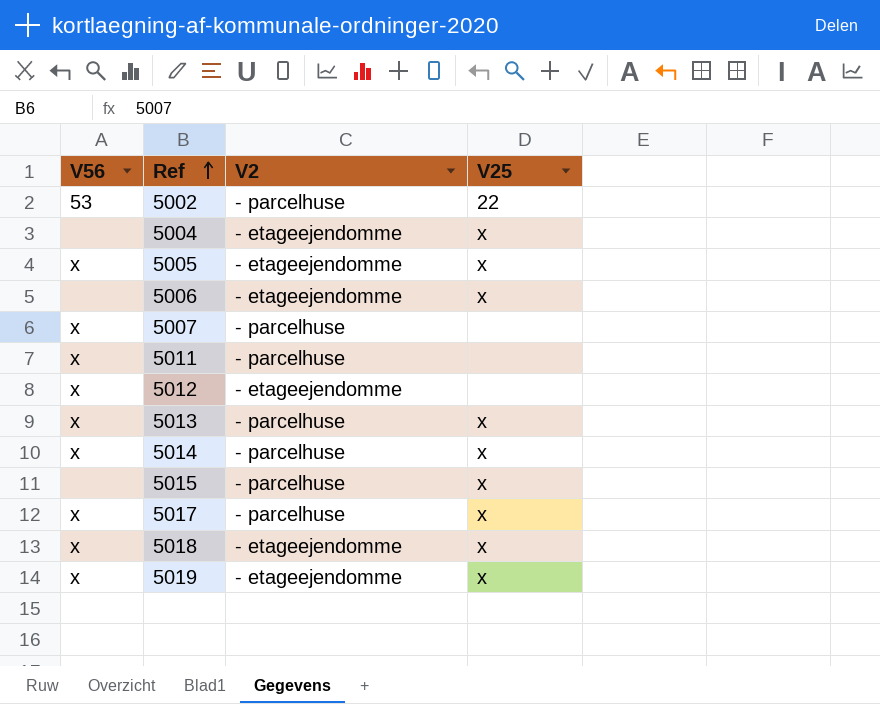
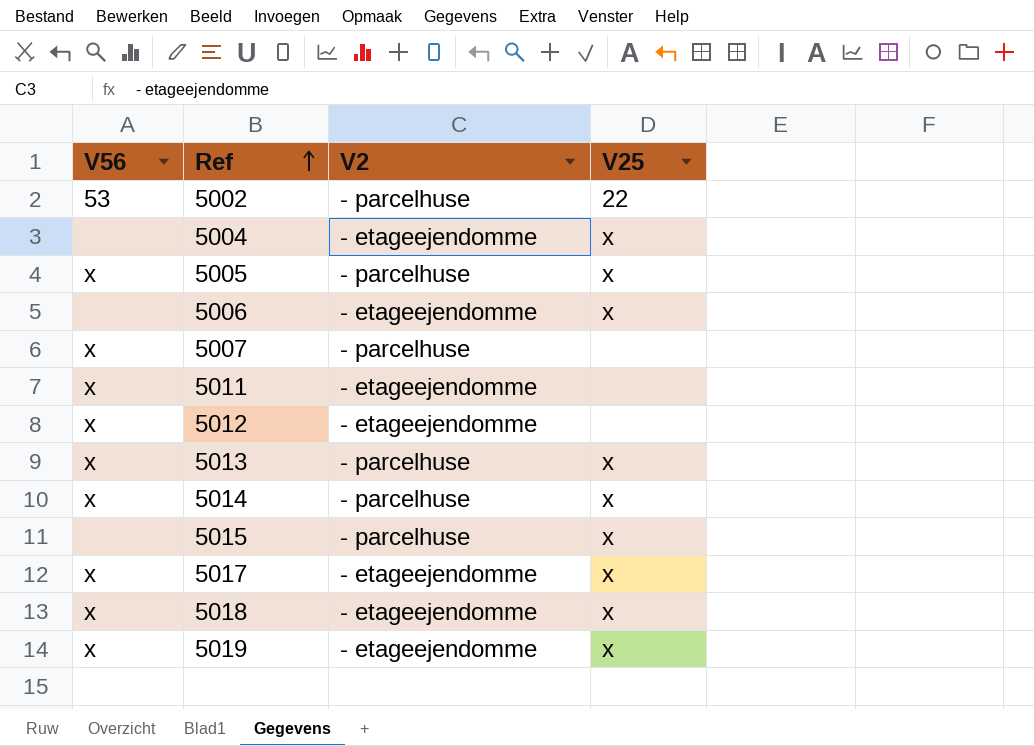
5005 | V2: - etageejendomme -> - parcelhuse
5011 | V2: - parcelhuse -> - etageejendomme
5017 | V2: - parcelhuse -> - etageejendomme

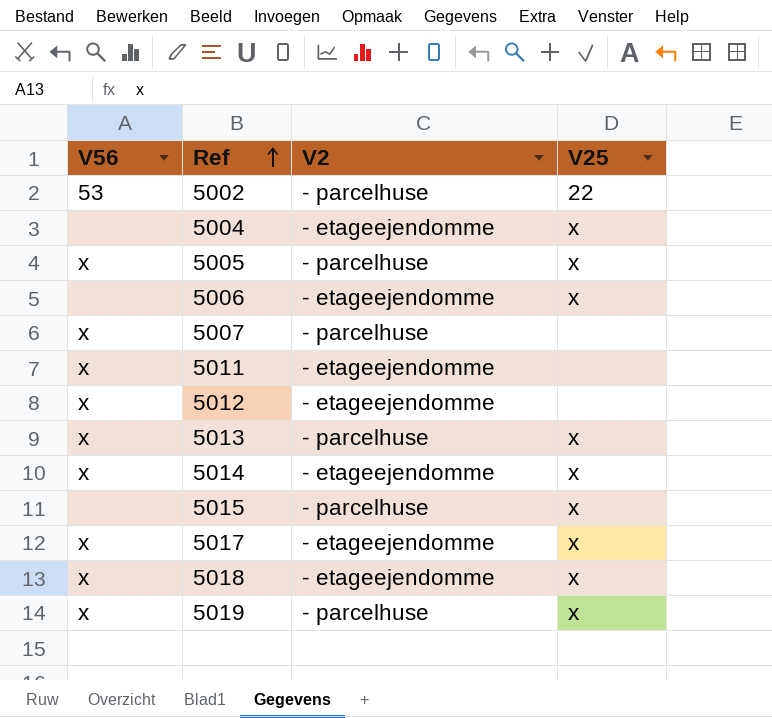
5014 | V2: - parcelhuse -> - etageejendomme
5019 | V2: - etageejendomme -> - parcelhuse

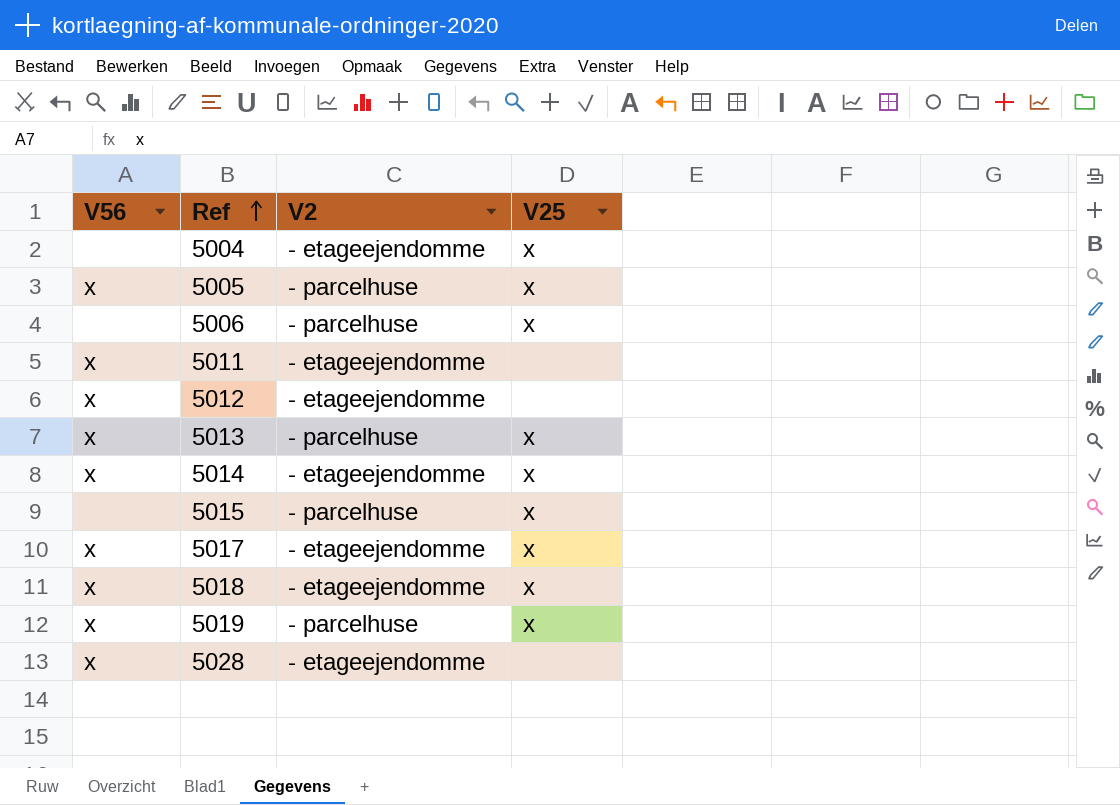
row 5002: 53 | - parcelhuse | 22 -> none
row 5007: x | - parcelhuse | none -> none
5006 | V2: - etageejendomme -> - parcelhuse
row 5028: none -> x | - etageejendomme | none

